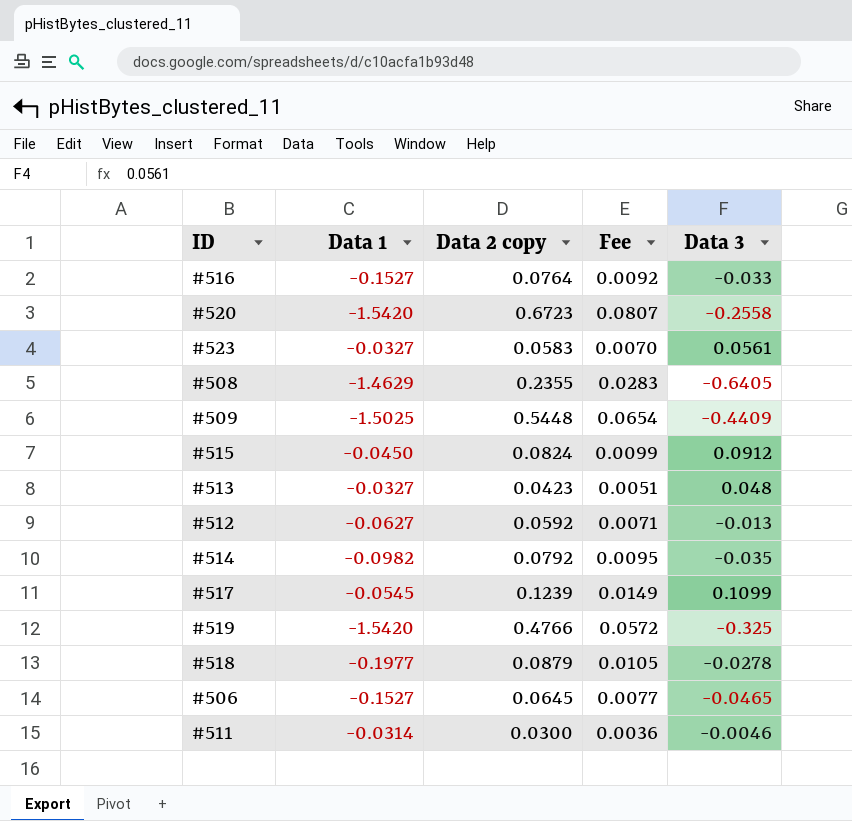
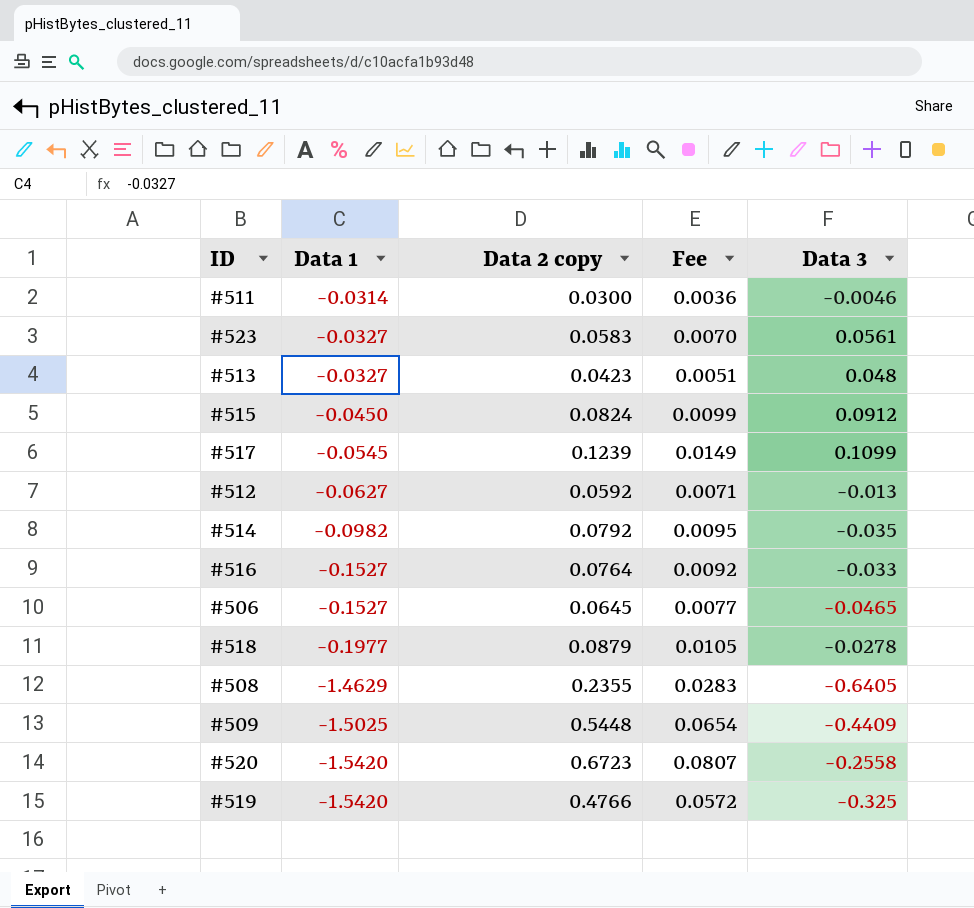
row order: none -> Data 1 descending

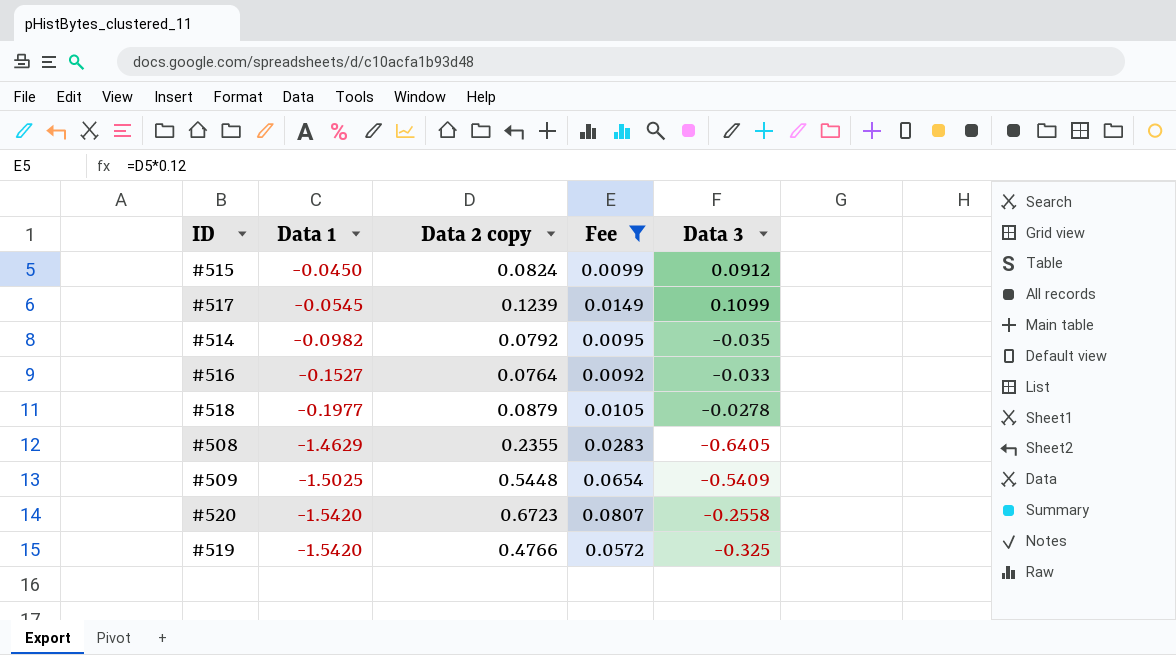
filter: none -> Fee >= 0.0092
#509 | Data 3: -0.4409 -> -0.5409

